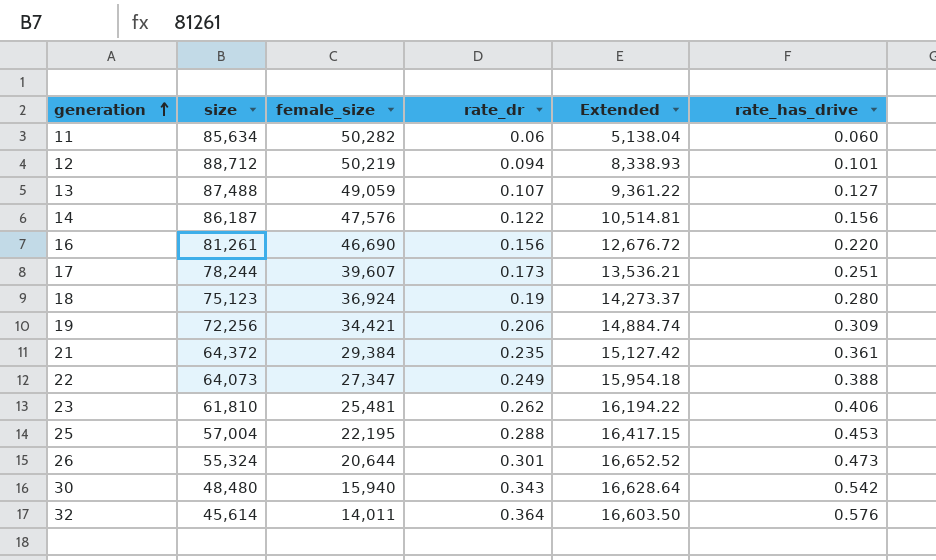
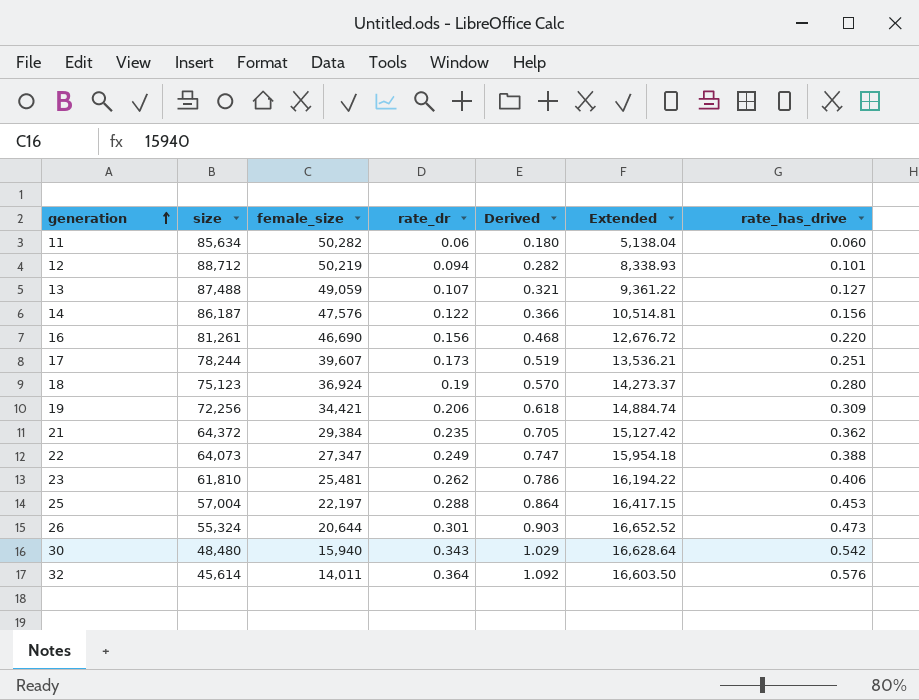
column Derived | formula: none -> [rate_dr] * 3
21 | rate_has_drive: 0.361 -> 0.362
25 | female_size: 22,195 -> 22,197

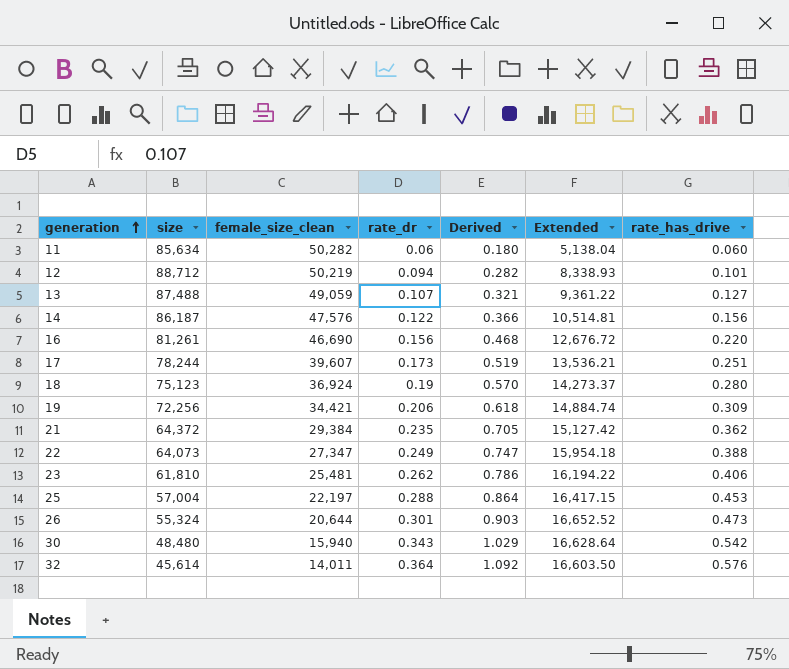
column name: female_size -> female_size_clean

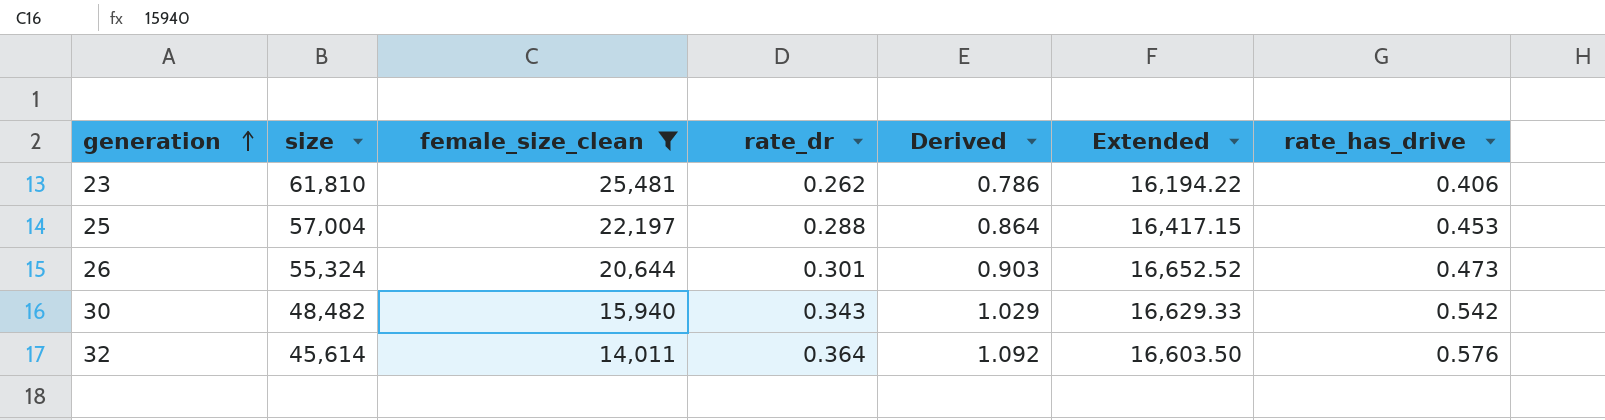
filter: none -> female_size_clean <= 25,481
30 | size: 48,480 -> 48,482
30 | Extended: 16,628.64 -> 16,629.33

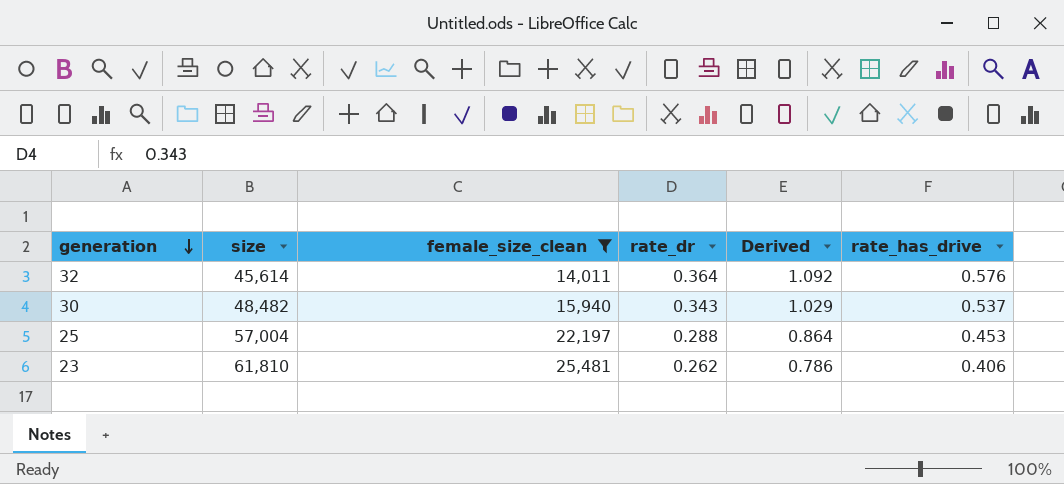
row order: generation ascending -> generation descending
column Extended | formula: [size] * [rate_dr] -> none
row 26: 55,324 | 20,644 | 0.301 | 0.903 | 16,652.52 | 0.473 -> none
30 | rate_has_drive: 0.542 -> 0.537

